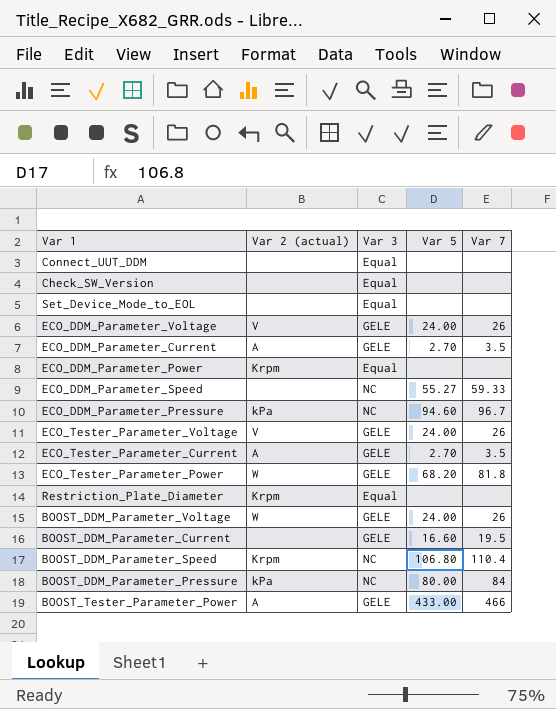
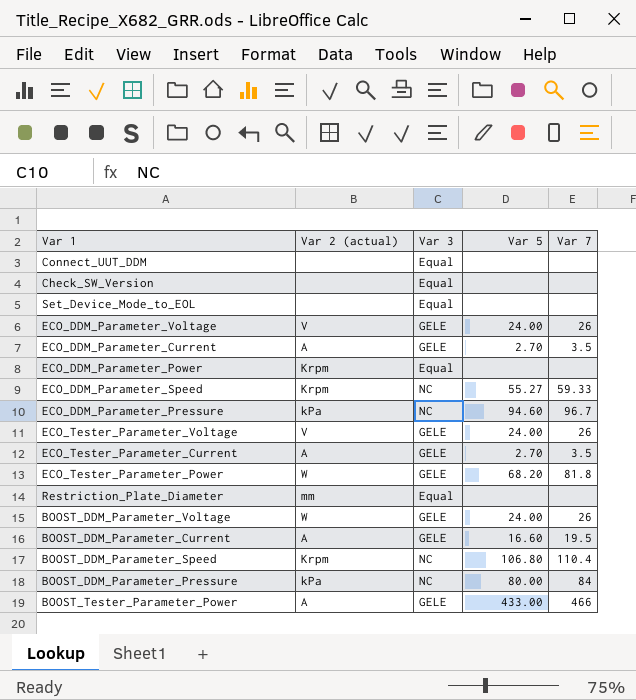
ECO_DDM_Parameter_Speed | Var 2 (actual): none -> Krpm
Restriction_Plate_Diameter | Var 2 (actual): Krpm -> mm
BOOST_DDM_Parameter_Current | Var 2 (actual): none -> A

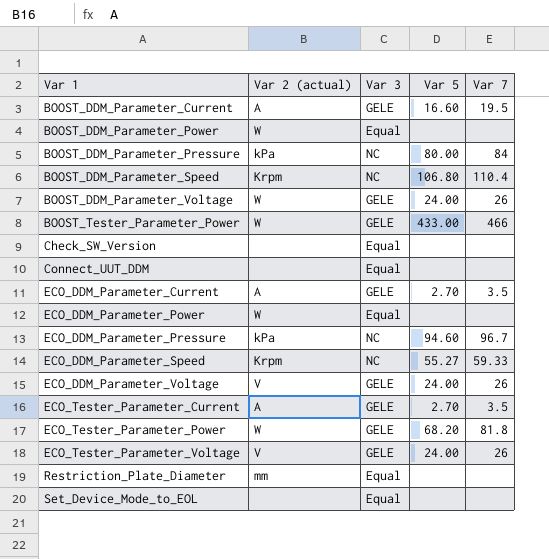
row order: none -> Var 1 ascending
row BOOST_DDM_Parameter_Power: none -> W | Equal | none | none
BOOST_Tester_Parameter_Power | Var 2 (actual): A -> W
ECO_DDM_Parameter_Power | Var 2 (actual): Krpm -> W

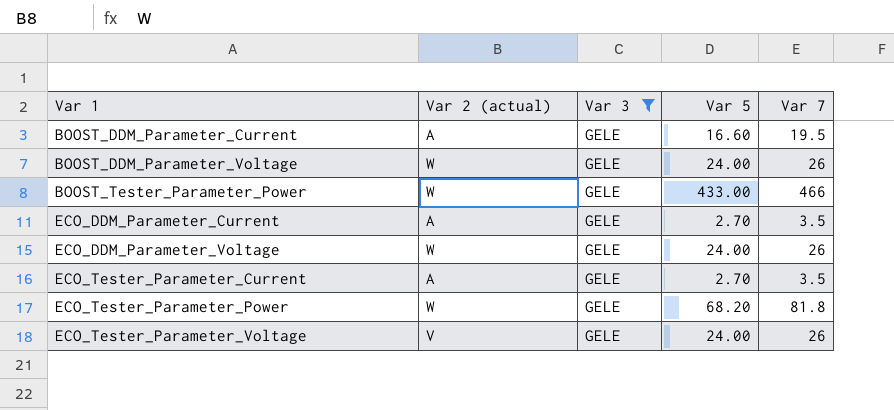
filter: none -> Var 3 = GELE
ECO_DDM_Parameter_Voltage | Var 2 (actual): V -> W

